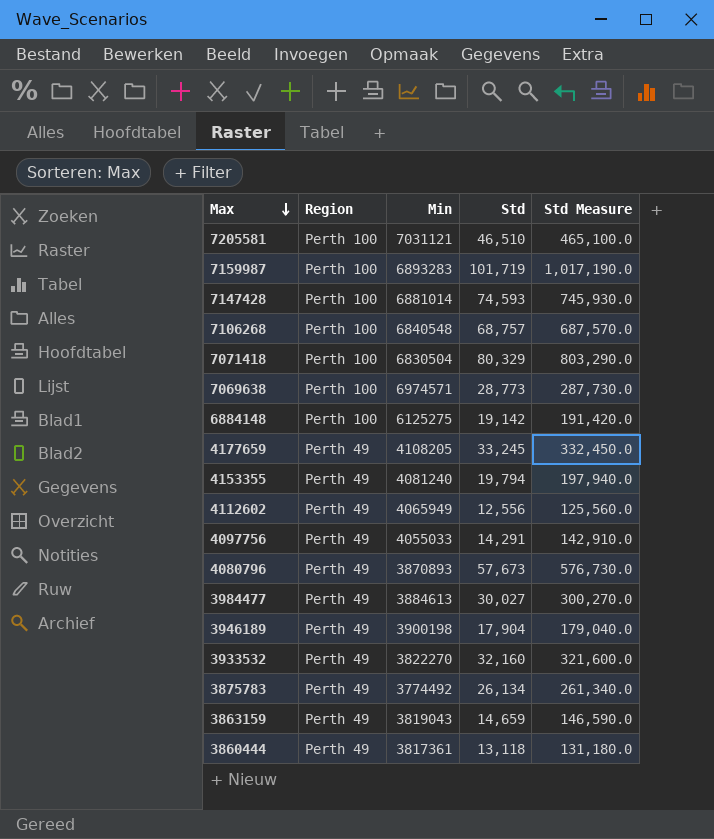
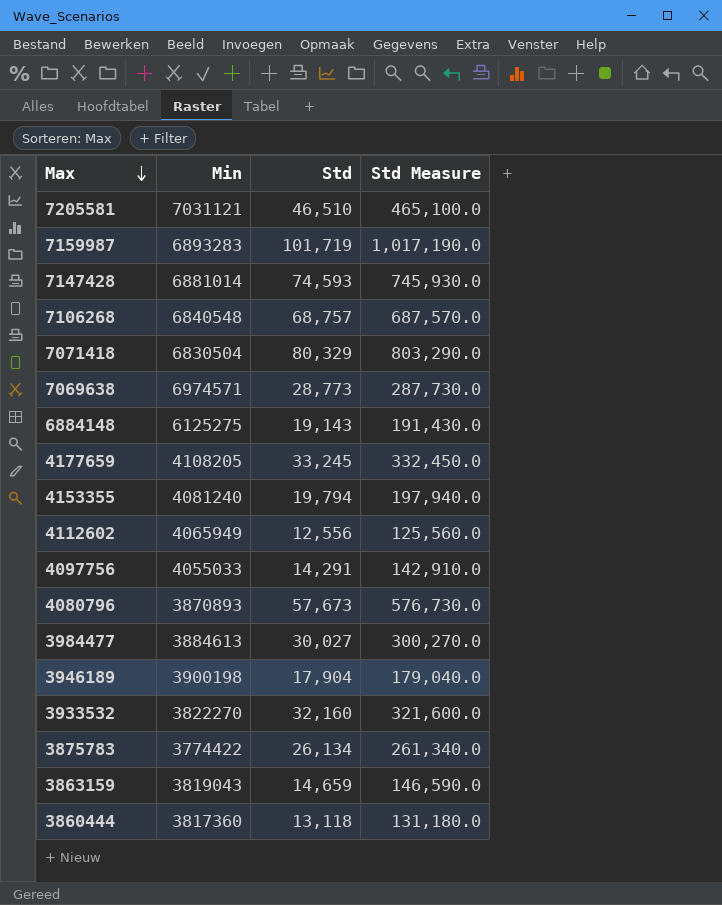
column Region | position: 2 -> none
6884148 | Std: 19,142 -> 19,143
6884148 | Std Measure: 191,420.0 -> 191,430.0
3875783 | Min: 3774492 -> 3774422
3860444 | Min: 3817361 -> 3817360

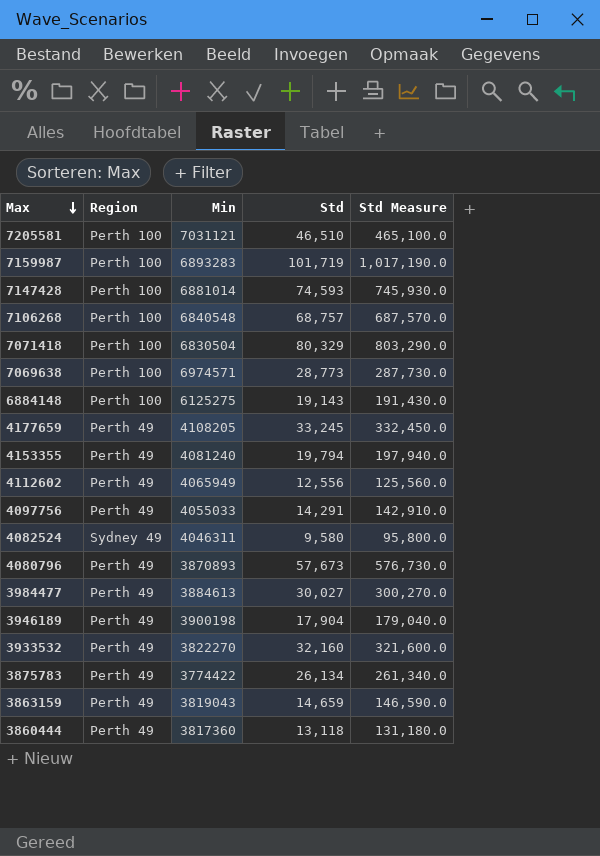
column Region | position: none -> 2
row 4082524: none -> Sydney 49 | 4046311 | 9,580 | 95,800.0

